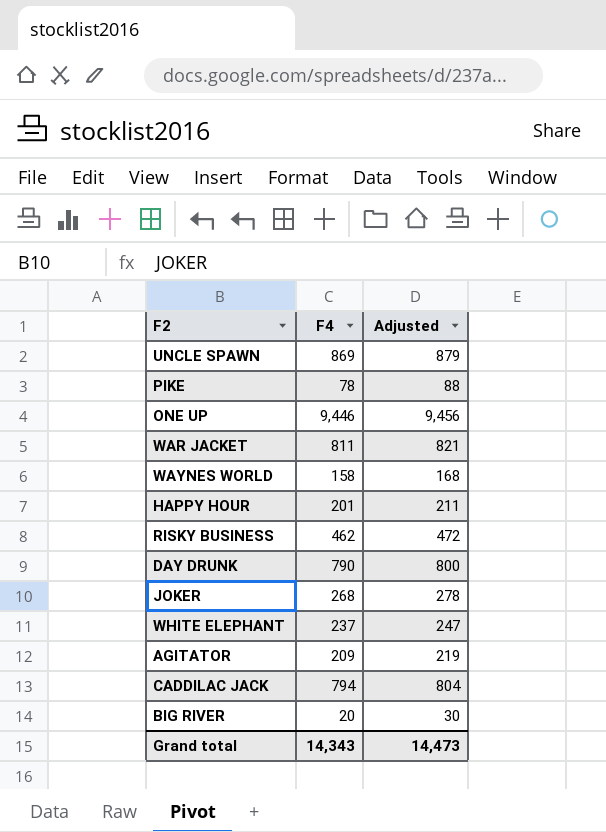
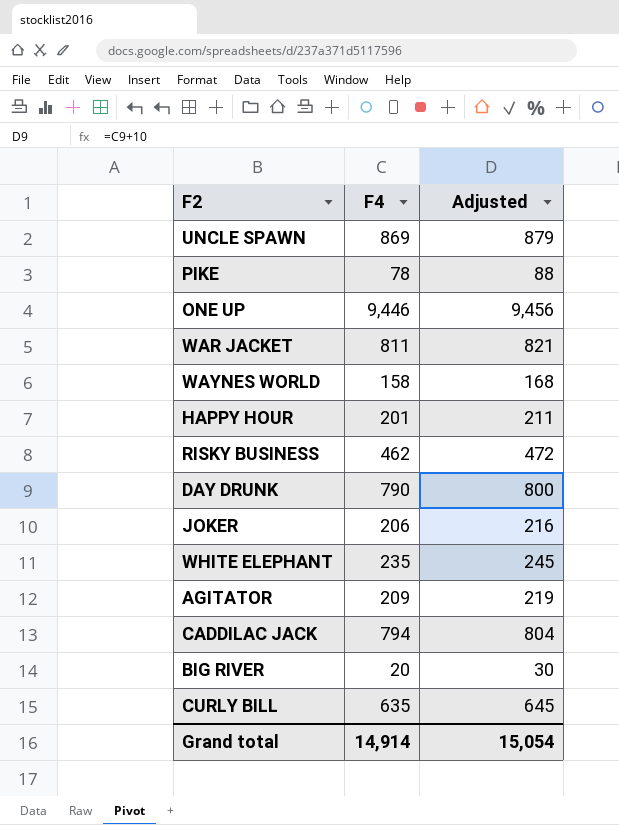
JOKER | F4: 268 -> 206
JOKER | Adjusted: 278 -> 216
WHITE ELEPHANT | F4: 237 -> 235
WHITE ELEPHANT | Adjusted: 247 -> 245
row CURLY BILL: none -> 635 | 645
Grand total | F4: 14,343 -> 14,914
Grand total | Adjusted: 14,473 -> 15,054

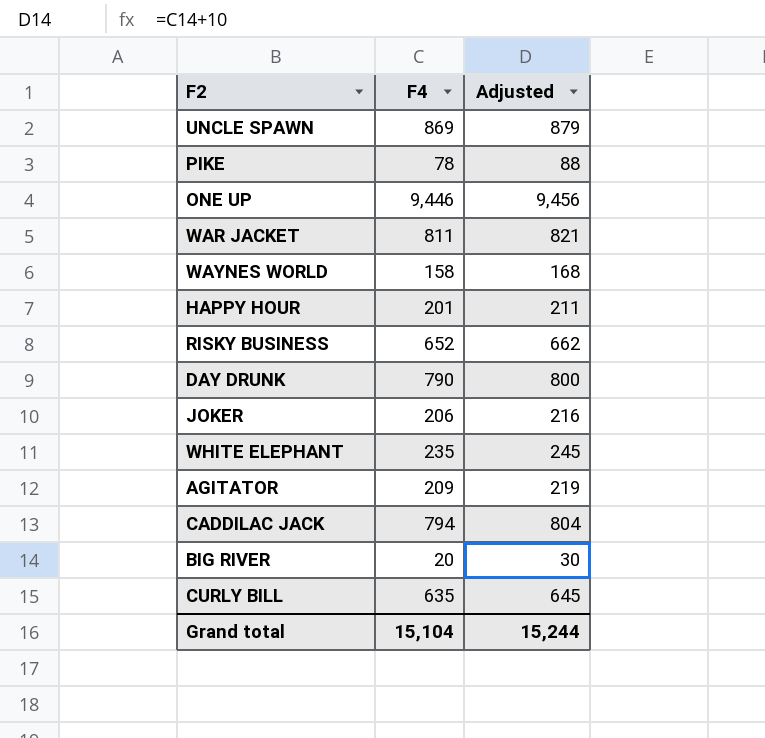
RISKY BUSINESS | F4: 462 -> 652
RISKY BUSINESS | Adjusted: 472 -> 662
Grand total | F4: 14,914 -> 15,104
Grand total | Adjusted: 15,054 -> 15,244

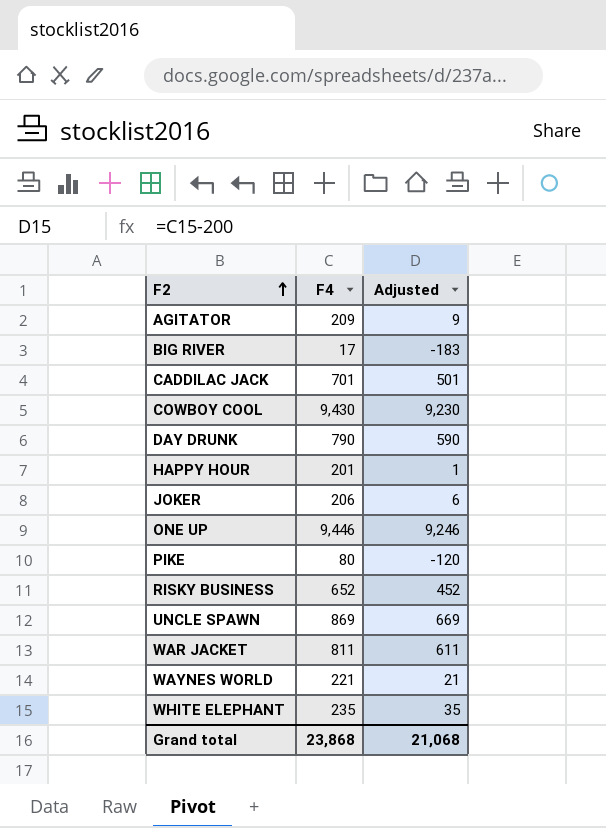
row order: none -> F2 ascending
column Adjusted | formula: [F4] + 10 -> [F4] - 200
row CURLY BILL: 635 | 645 -> none
BIG RIVER | F4: 20 -> 17
CADDILAC JACK | F4: 794 -> 701
row COWBOY COOL: none -> 9,430 | 9,230
PIKE | F4: 78 -> 80
WAYNES WORLD | F4: 158 -> 221
Grand total | F4: 15,104 -> 23,868
Grand total | Adjusted: 15,244 -> 21,068

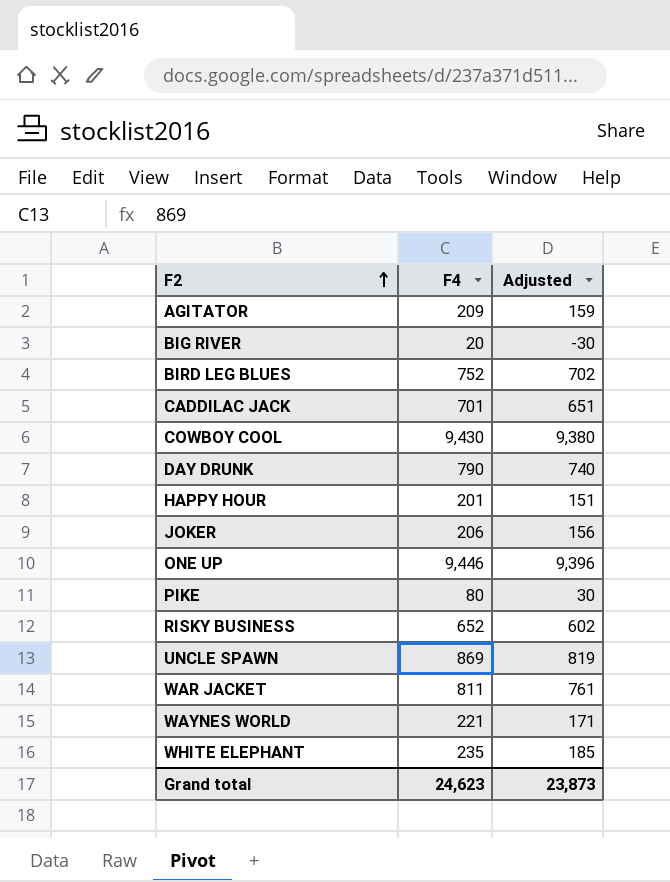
column Adjusted | formula: [F4] - 200 -> [F4] - 50
BIG RIVER | F4: 17 -> 20
row BIRD LEG BLUES: none -> 752 | 702
Grand total | F4: 23,868 -> 24,623
Grand total | Adjusted: 21,068 -> 23,873

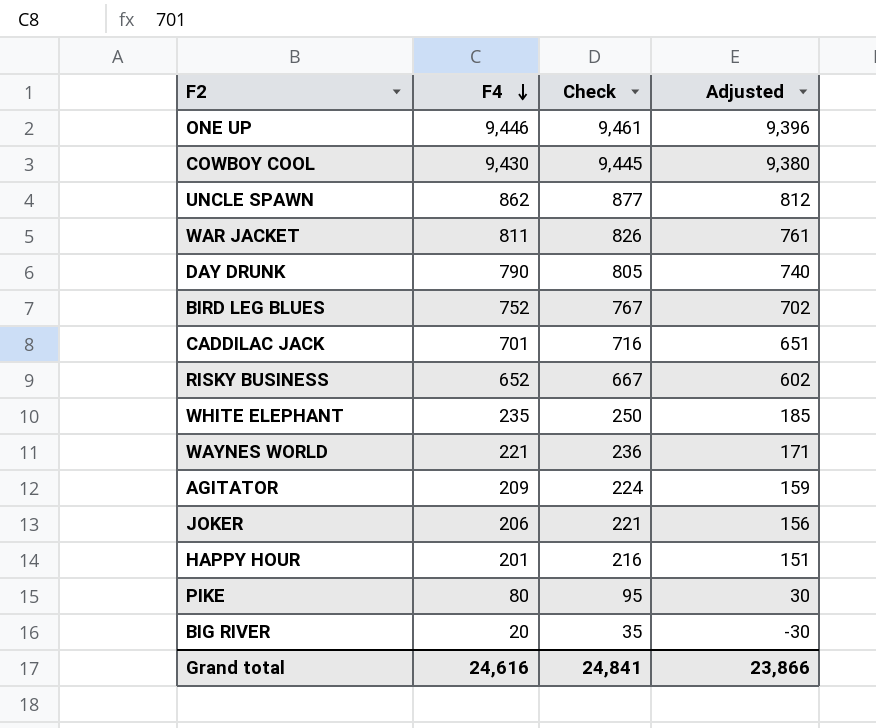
row order: F2 ascending -> F4 descending
column Check | formula: none -> [F4] + 15
UNCLE SPAWN | F4: 869 -> 862
UNCLE SPAWN | Adjusted: 819 -> 812
Grand total | F4: 24,623 -> 24,616
Grand total | Adjusted: 23,873 -> 23,866

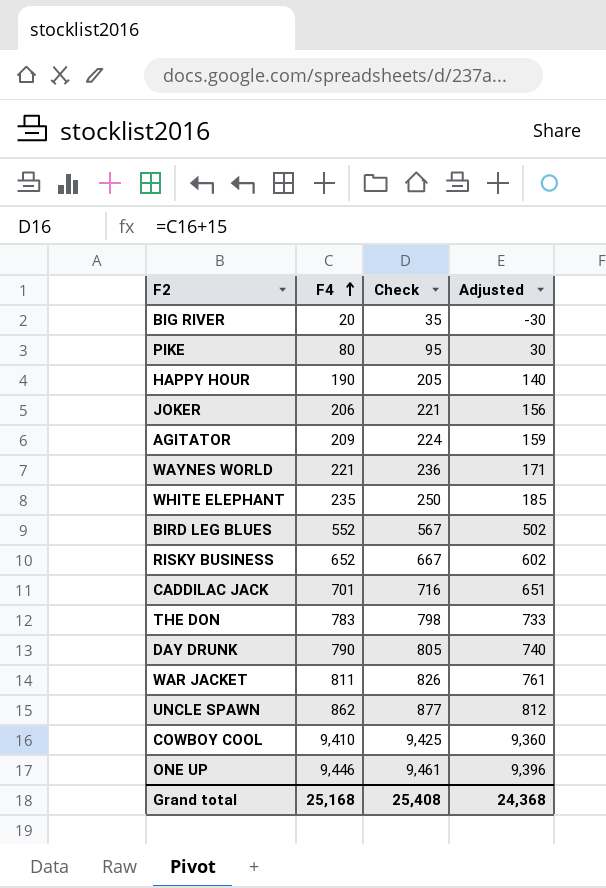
row order: F4 descending -> F4 ascending
HAPPY HOUR | F4: 201 -> 190
HAPPY HOUR | Check: 216 -> 205
HAPPY HOUR | Adjusted: 151 -> 140
BIRD LEG BLUES | F4: 752 -> 552
BIRD LEG BLUES | Check: 767 -> 567
BIRD LEG BLUES | Adjusted: 702 -> 502
row THE DON: none -> 783 | 798 | 733
COWBOY COOL | F4: 9,430 -> 9,410
COWBOY COOL | Check: 9,445 -> 9,425
COWBOY COOL | Adjusted: 9,380 -> 9,360
Grand total | F4: 24,616 -> 25,168
Grand total | Check: 24,841 -> 25,408
Grand total | Adjusted: 23,866 -> 24,368

